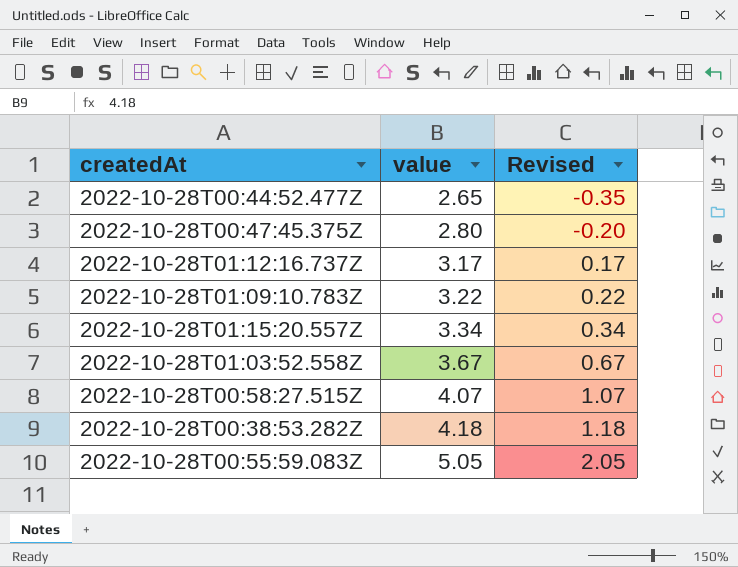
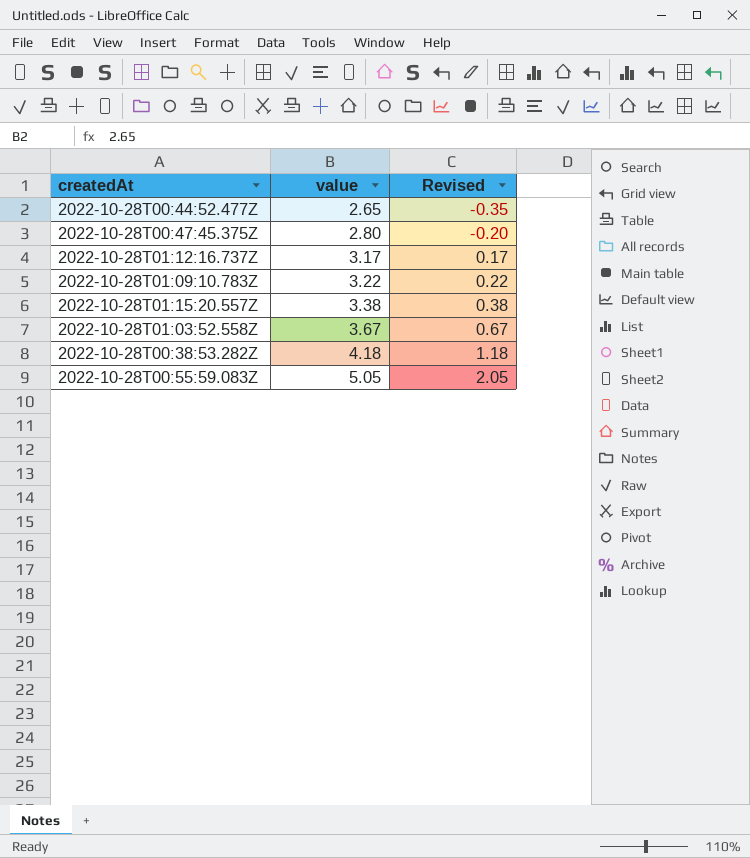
row 2022-10-28T00:58:27.515Z: 4.07 | 1.07 -> none
2022-10-28T01:15:20.557Z | value: 3.34 -> 3.38
2022-10-28T01:15:20.557Z | Revised: 0.34 -> 0.38

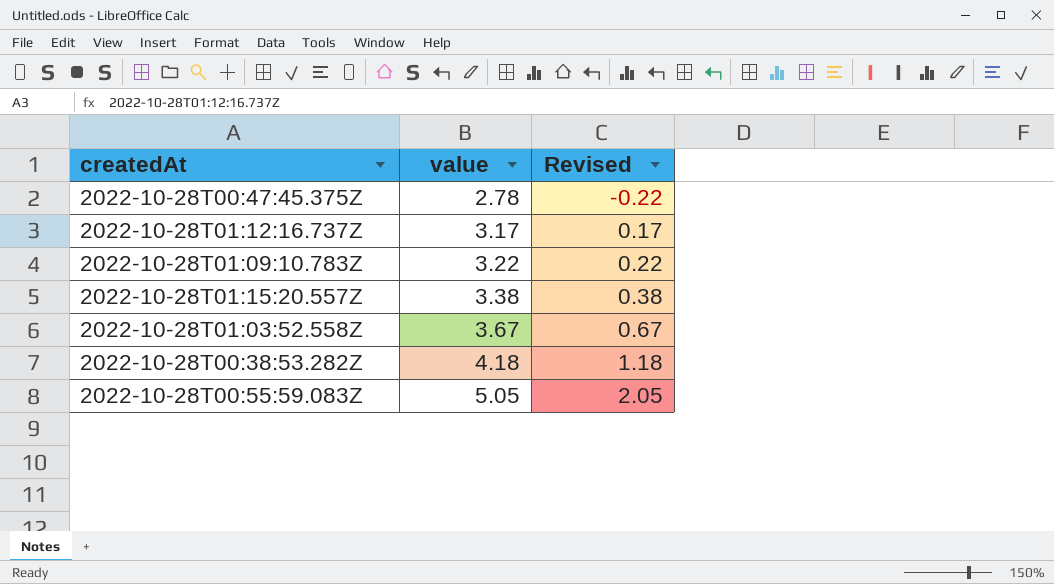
row 2022-10-28T00:44:52.477Z: 2.65 | -0.35 -> none
2022-10-28T00:47:45.375Z | value: 2.80 -> 2.78
2022-10-28T00:47:45.375Z | Revised: -0.20 -> -0.22

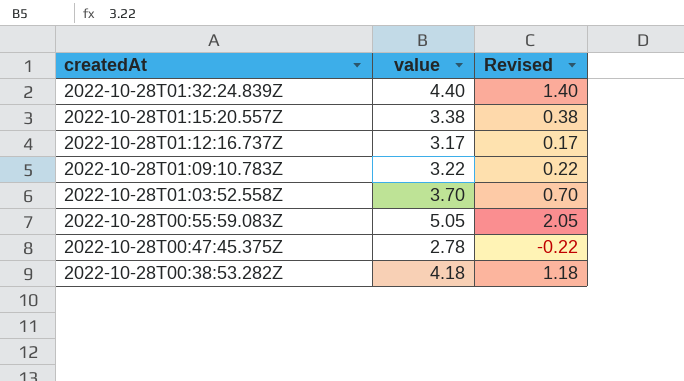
row order: value ascending -> createdAt descending
row 2022-10-28T01:32:24.839Z: none -> 4.40 | 1.40
2022-10-28T01:03:52.558Z | value: 3.67 -> 3.70
2022-10-28T01:03:52.558Z | Revised: 0.67 -> 0.70

